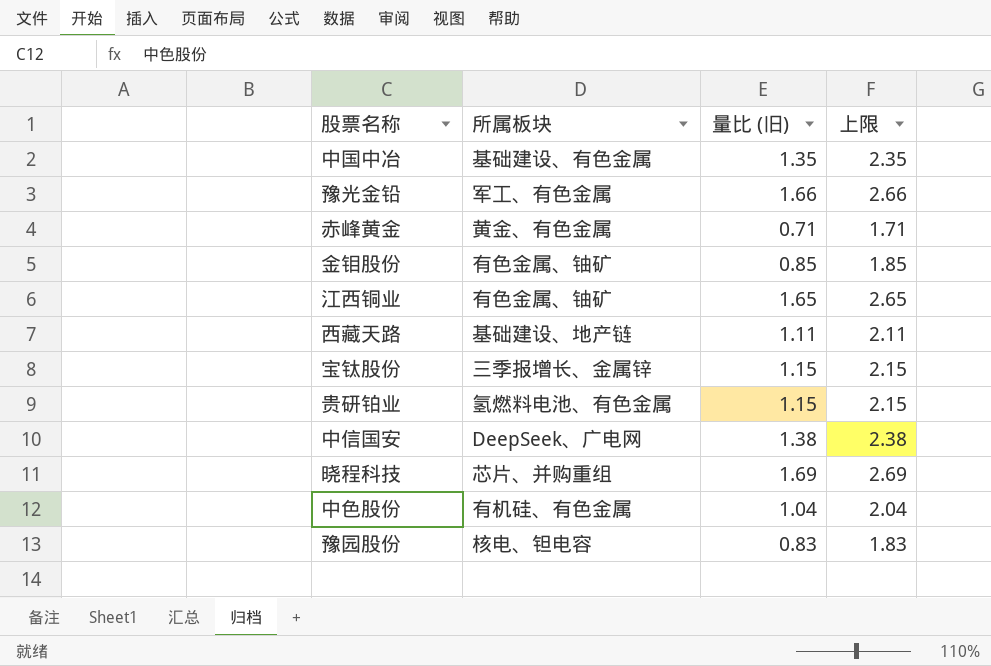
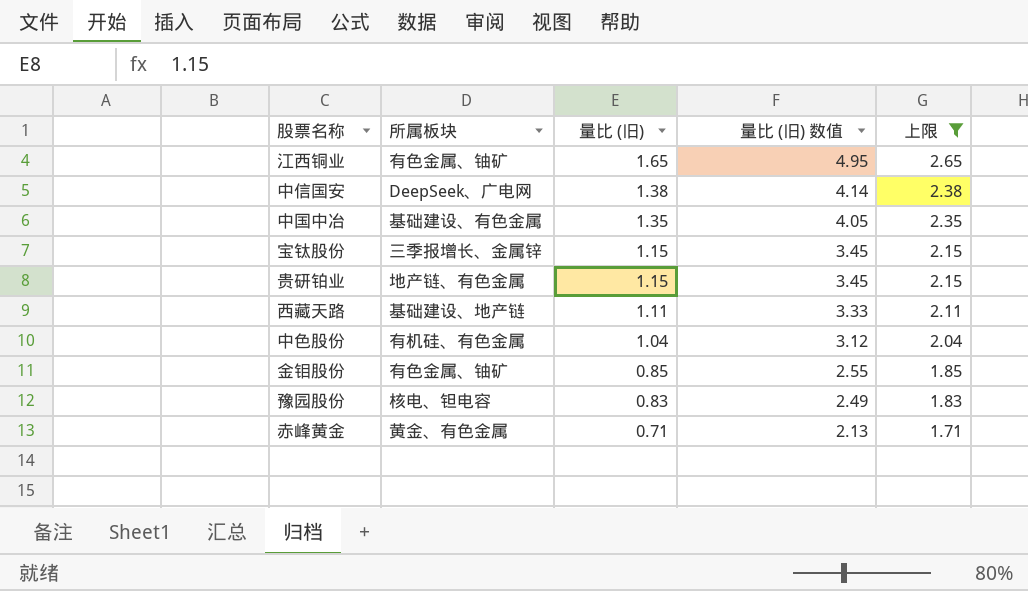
filter: none -> 上限 <= 2.65
row order: none -> 量比 (旧) descending
column 量比 (旧) 数值 | formula: none -> [量比 (旧)] * 3
贵研铂业 | 所属板块: 氢燃料电池、有色金属 -> 地产链、有色金属

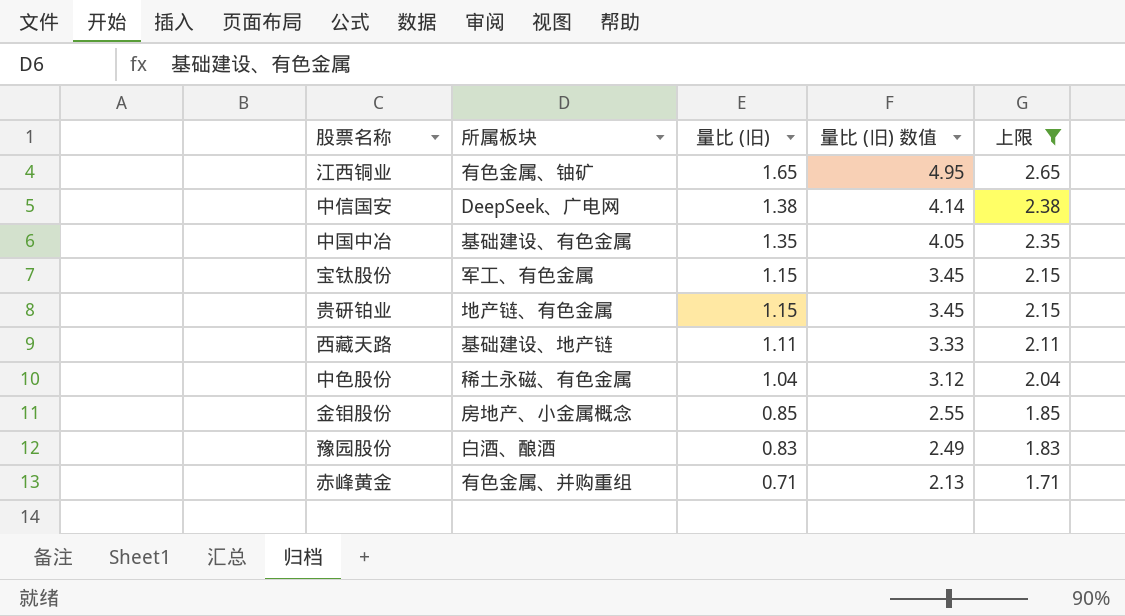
宝钛股份 | 所属板块: 三季报增长、金属锌 -> 军工、有色金属
中色股份 | 所属板块: 有机硅、有色金属 -> 稀土永磁、有色金属
金钼股份 | 所属板块: 有色金属、铀矿 -> 房地产、小金属概念
豫园股份 | 所属板块: 核电、钽电容 -> 白酒、酿酒
赤峰黄金 | 所属板块: 黄金、有色金属 -> 有色金属、并购重组

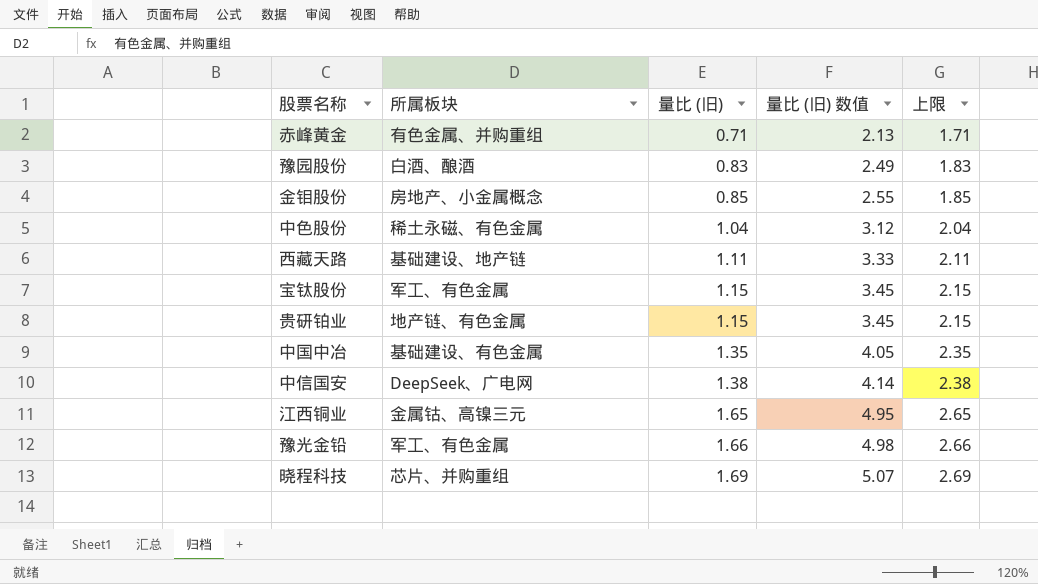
filter: 上限 <= 2.65 -> none
row order: 量比 (旧) descending -> 量比 (旧) ascending
江西铜业 | 所属板块: 有色金属、铀矿 -> 金属钴、高镍三元

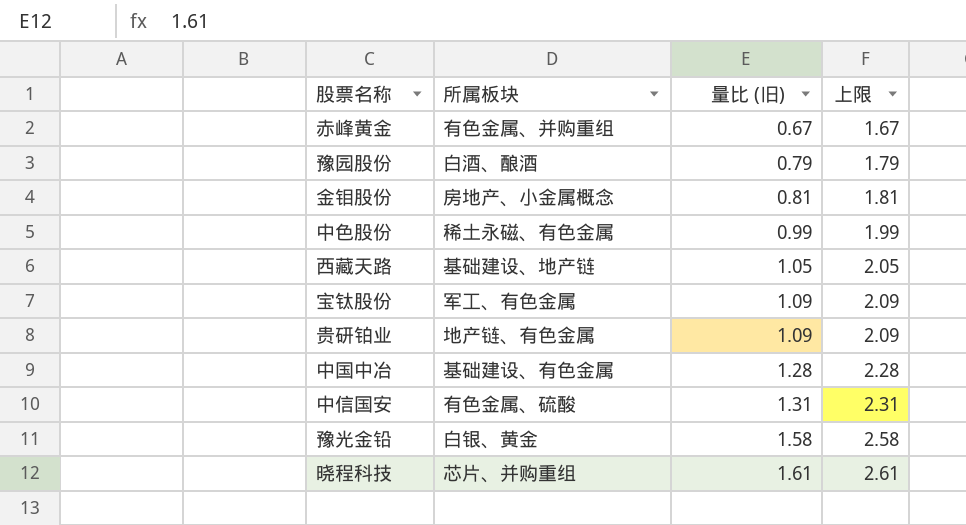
column 量比 (旧) 数值 | formula: [量比 (旧)] * 3 -> none
row 江西铜业: 金属钴、高镍三元 | 1.65 | 4.95 | 2.65 -> none
赤峰黄金 | 量比 (旧): 0.71 -> 0.67
赤峰黄金 | 上限: 1.71 -> 1.67
豫园股份 | 量比 (旧): 0.83 -> 0.79
豫园股份 | 上限: 1.83 -> 1.79
金钼股份 | 量比 (旧): 0.85 -> 0.81
金钼股份 | 上限: 1.85 -> 1.81
中色股份 | 量比 (旧): 1.04 -> 0.99
中色股份 | 上限: 2.04 -> 1.99
西藏天路 | 量比 (旧): 1.11 -> 1.05
西藏天路 | 上限: 2.11 -> 2.05
宝钛股份 | 量比 (旧): 1.15 -> 1.09
宝钛股份 | 上限: 2.15 -> 2.09
贵研铂业 | 量比 (旧): 1.15 -> 1.09
贵研铂业 | 上限: 2.15 -> 2.09
中国中冶 | 量比 (旧): 1.35 -> 1.28
中国中冶 | 上限: 2.35 -> 2.28
中信国安 | 所属板块: DeepSeek、广电网 -> 有色金属、硫酸
中信国安 | 量比 (旧): 1.38 -> 1.31
中信国安 | 上限: 2.38 -> 2.31
豫光金铅 | 所属板块: 军工、有色金属 -> 白银、黄金
豫光金铅 | 量比 (旧): 1.66 -> 1.58
豫光金铅 | 上限: 2.66 -> 2.58
晓程科技 | 量比 (旧): 1.69 -> 1.61
晓程科技 | 上限: 2.69 -> 2.61

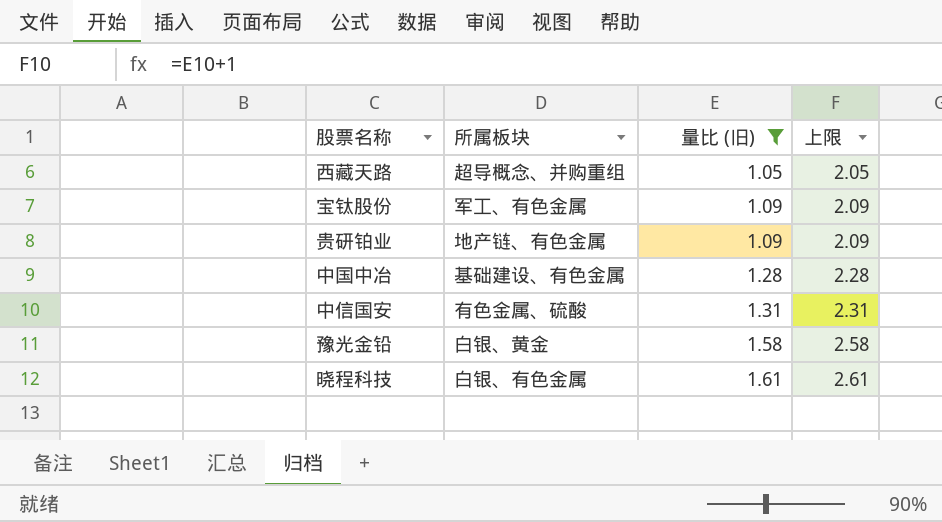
filter: none -> 量比 (旧) >= 1.05
西藏天路 | 所属板块: 基础建设、地产链 -> 超导概念、并购重组
晓程科技 | 所属板块: 芯片、并购重组 -> 白银、有色金属

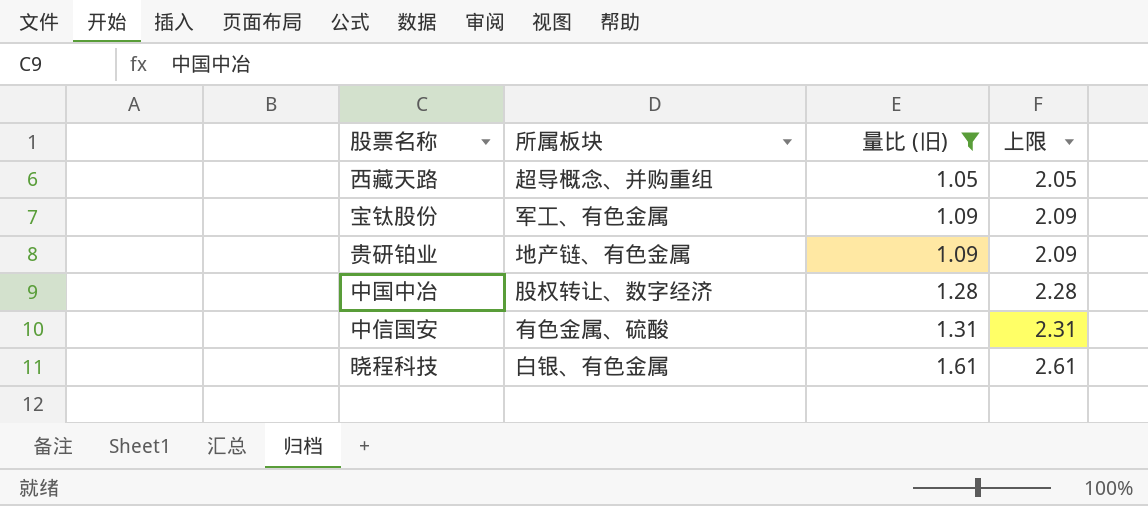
row 豫光金铅: 白银、黄金 | 1.58 | 2.58 -> none
中国中冶 | 所属板块: 基础建设、有色金属 -> 股权转让、数字经济

